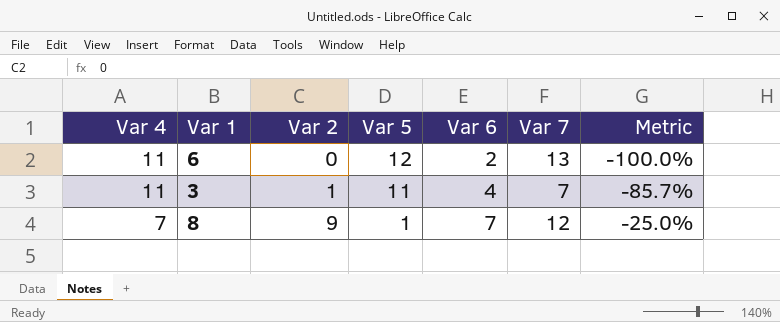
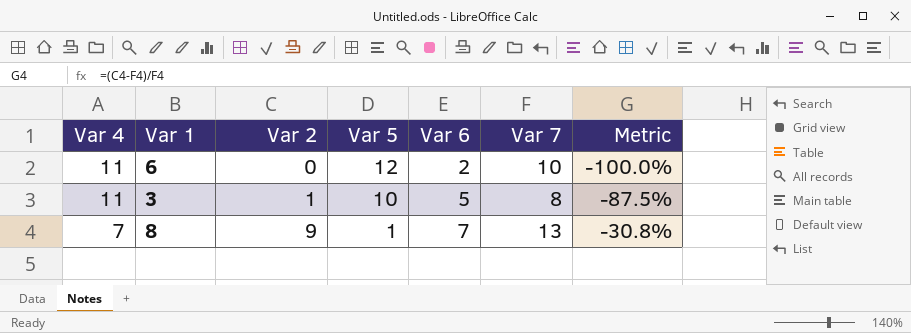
6 | Var 7: 13 -> 10
3 | Var 5: 11 -> 10
3 | Var 6: 4 -> 5
3 | Var 7: 7 -> 8
3 | Metric: -85.7% -> -87.5%
8 | Var 7: 12 -> 13
8 | Metric: -25.0% -> -30.8%

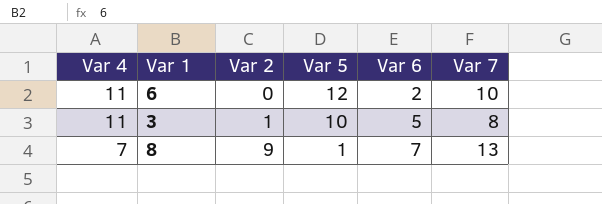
column Metric | formula: ([Var 2] - [Var 7]) / [Var 7] -> none

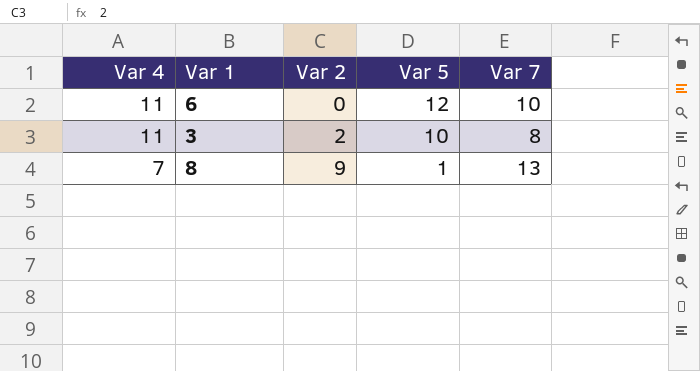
column Var 6 | position: 5 -> none
3 | Var 2: 1 -> 2

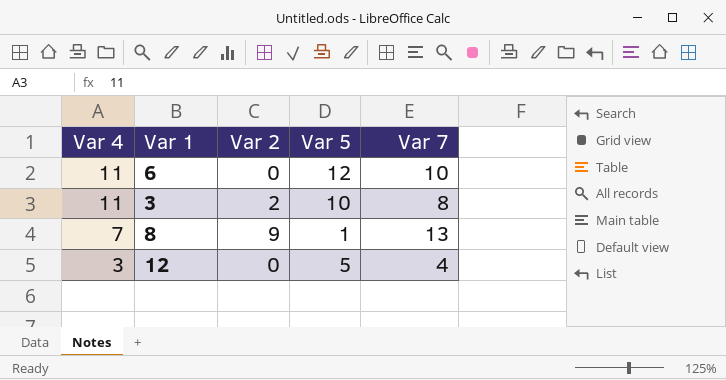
row 12: none -> 3 | 0 | 5 | 4

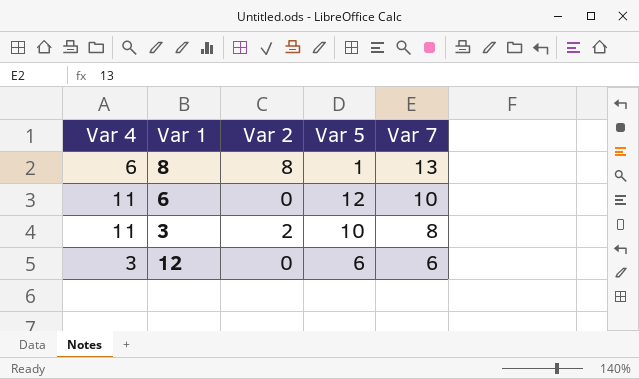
row order: Var 4 descending -> Var 7 descending
8 | Var 4: 7 -> 6
8 | Var 2: 9 -> 8
12 | Var 5: 5 -> 6
12 | Var 7: 4 -> 6

